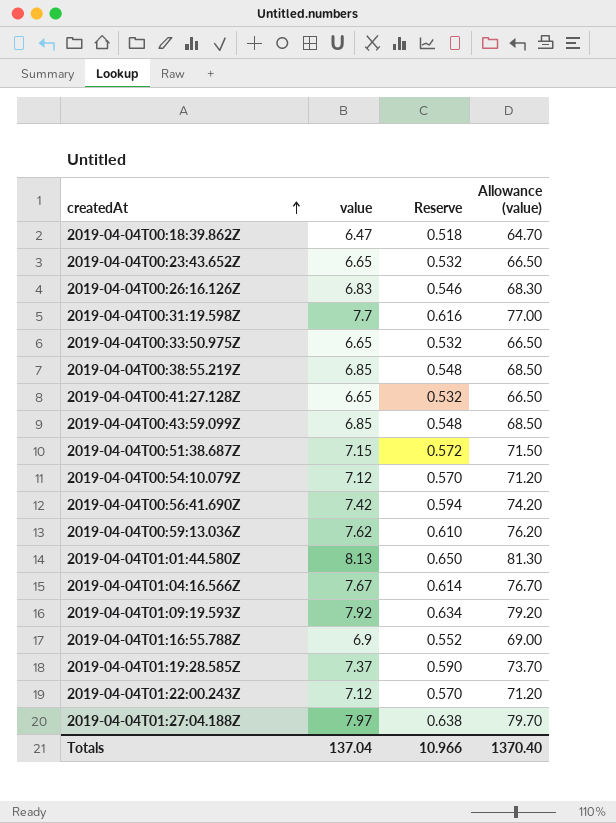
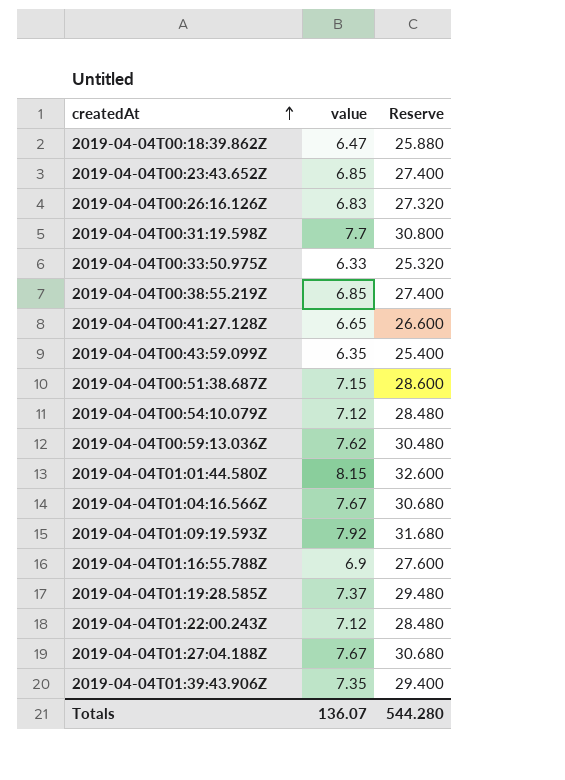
column Allowance (value) | formula: [value] * 10 -> none
column Reserve | formula: [value] * 0.08 -> [value] * 4
row 2019-04-04T00:56:41.690Z: 7.42 | 0.594 | 74.20 -> none
2019-04-04T00:23:43.652Z | value: 6.65 -> 6.85
2019-04-04T00:33:50.975Z | value: 6.65 -> 6.33
2019-04-04T00:43:59.099Z | value: 6.85 -> 6.35
2019-04-04T01:01:44.580Z | value: 8.13 -> 8.15
2019-04-04T01:27:04.188Z | value: 7.97 -> 7.67
row 2019-04-04T01:39:43.906Z: none -> 7.35 | 29.400
Totals | value: 137.04 -> 136.07
Totals | Reserve: 10.966 -> 544.280

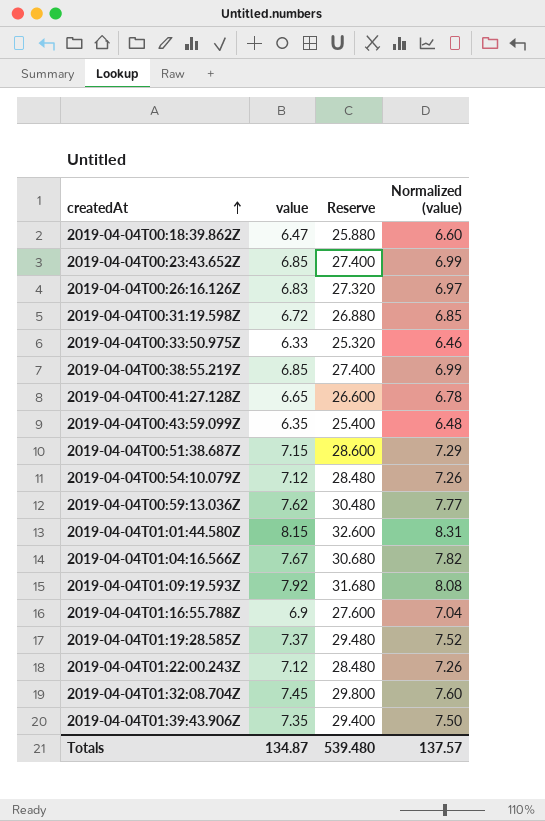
column Normalized (value) | formula: none -> [value] * 1.02
row 2019-04-04T01:27:04.188Z: 7.67 | 30.680 -> none
2019-04-04T00:31:19.598Z | value: 7.7 -> 6.72
2019-04-04T00:31:19.598Z | Reserve: 30.800 -> 26.880
row 2019-04-04T01:32:08.704Z: none -> 7.45 | 29.800 | 7.60
Totals | value: 136.07 -> 134.87
Totals | Reserve: 544.280 -> 539.480

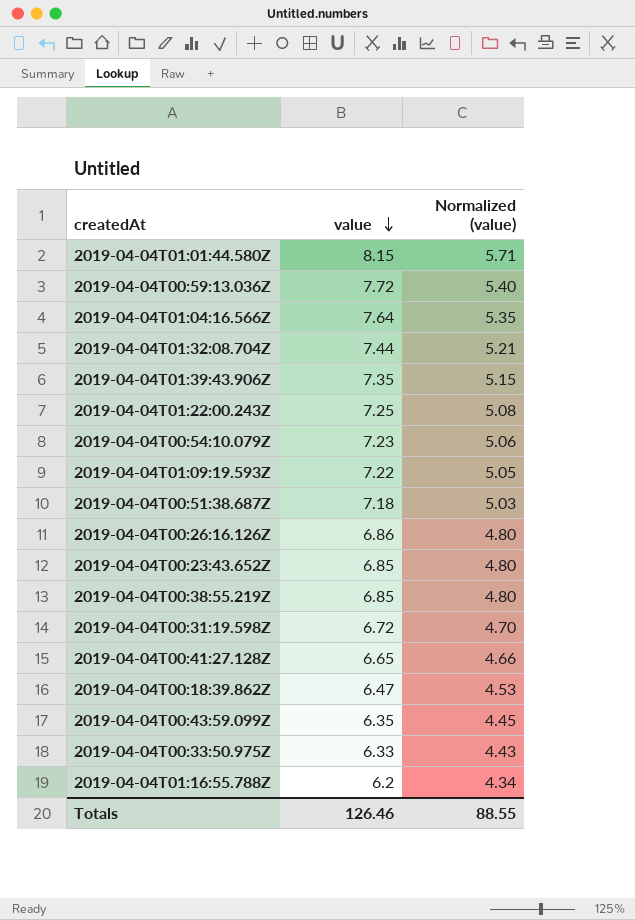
row order: createdAt ascending -> value descending
column Reserve | formula: [value] * 4 -> none
column Normalized (value) | formula: [value] * 1.02 -> [value] * 0.7
row 2019-04-04T01:19:28.585Z: 7.37 | 29.480 | 7.52 -> none
2019-04-04T00:59:13.036Z | value: 7.62 -> 7.72
2019-04-04T01:04:16.566Z | value: 7.67 -> 7.64
2019-04-04T01:32:08.704Z | value: 7.45 -> 7.44
2019-04-04T01:22:00.243Z | value: 7.12 -> 7.25
2019-04-04T00:54:10.079Z | value: 7.12 -> 7.23
2019-04-04T01:09:19.593Z | value: 7.92 -> 7.22
2019-04-04T00:51:38.687Z | value: 7.15 -> 7.18
2019-04-04T00:26:16.126Z | value: 6.83 -> 6.86
2019-04-04T01:16:55.788Z | value: 6.9 -> 6.2
Totals | value: 134.87 -> 126.46
Totals | Normalized (value): 137.57 -> 88.55

